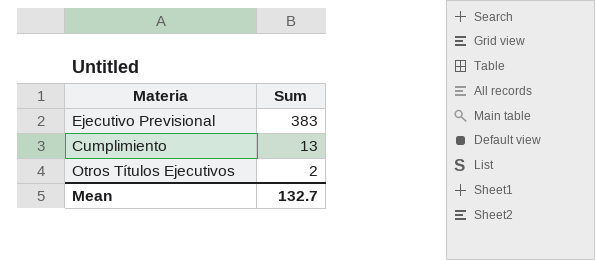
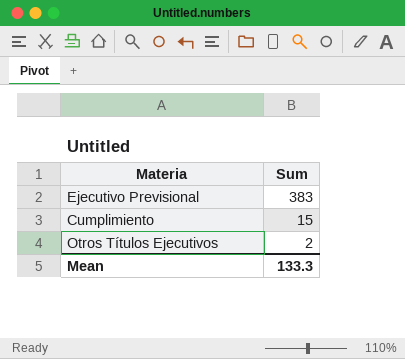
Cumplimiento | Sum: 13 -> 15
Mean | Sum: 132.7 -> 133.3

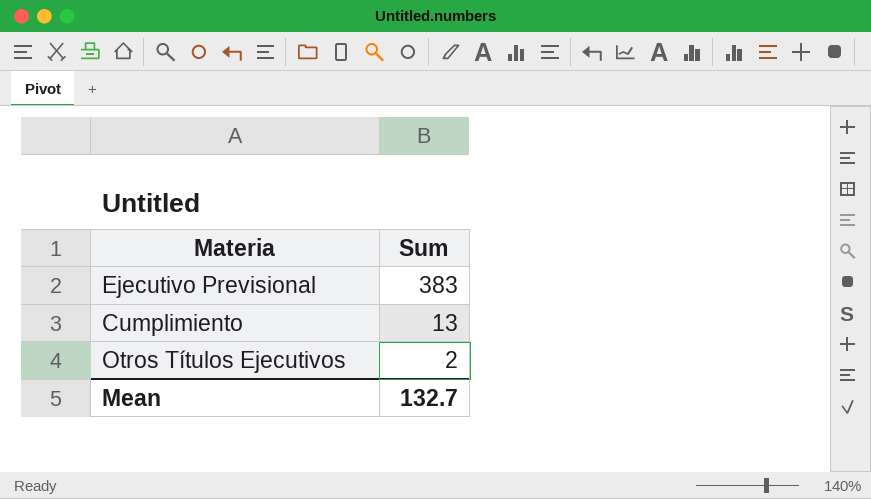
Cumplimiento | Sum: 15 -> 13
Mean | Sum: 133.3 -> 132.7

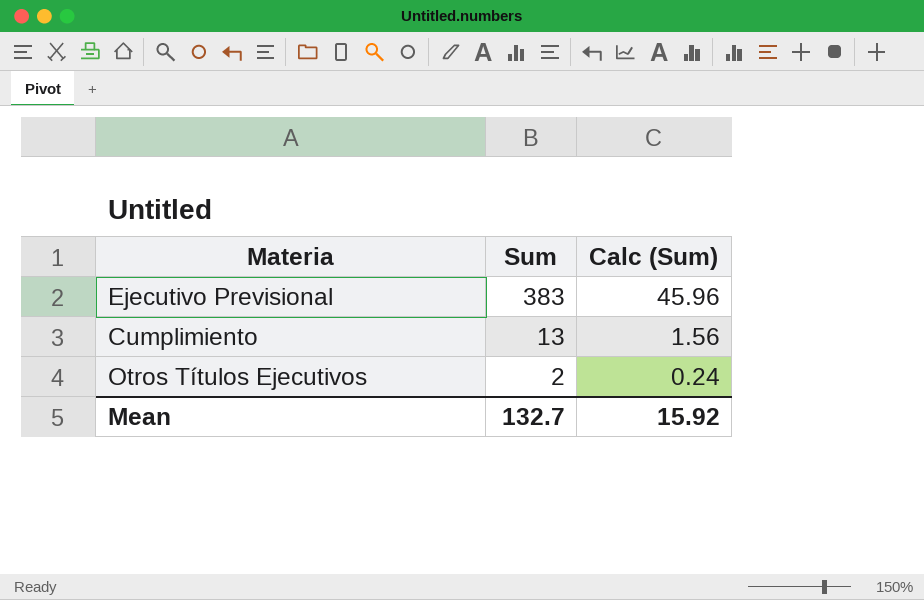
column Calc (Sum) | formula: none -> [Sum] * 0.12

